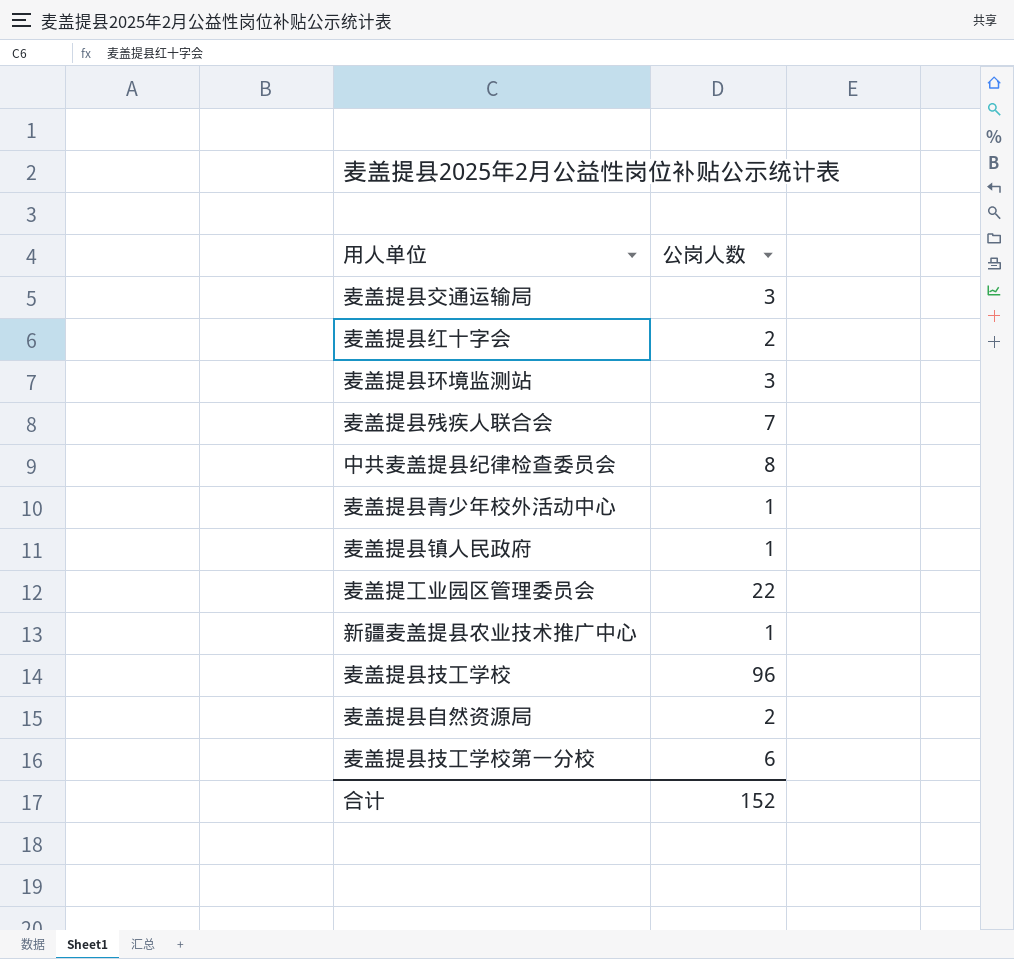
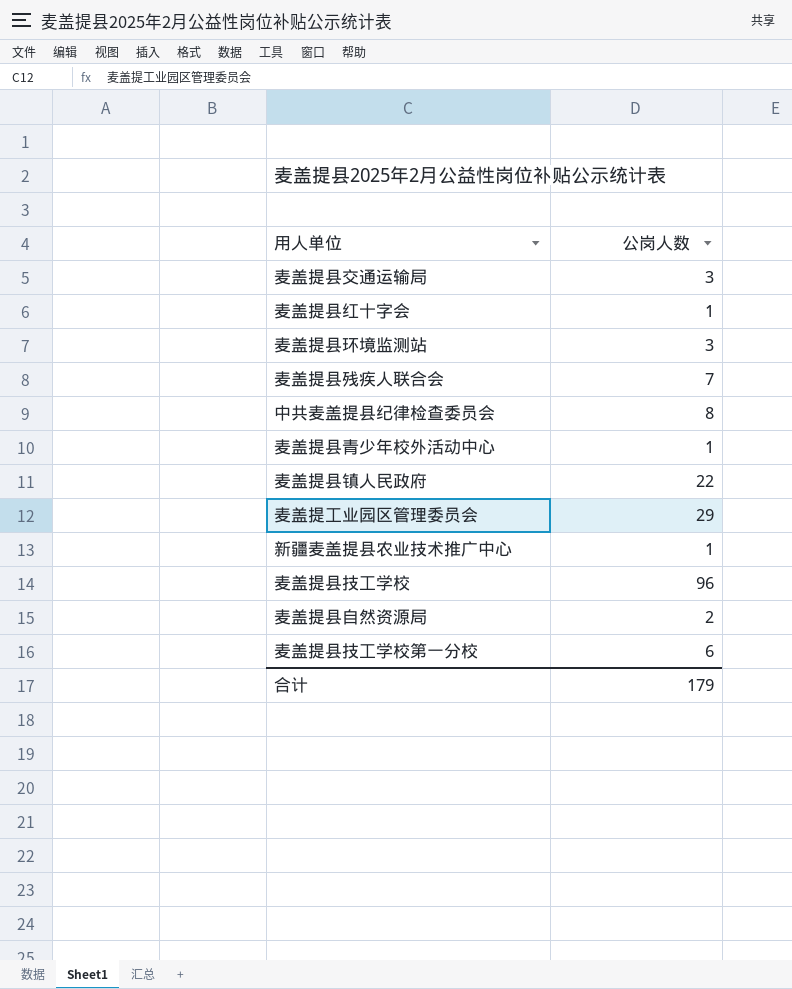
麦盖提县红十字会 | 公岗人数: 2 -> 1
麦盖提县镇人民政府 | 公岗人数: 1 -> 22
麦盖提工业园区管理委员会 | 公岗人数: 22 -> 29
合计 | 公岗人数: 152 -> 179

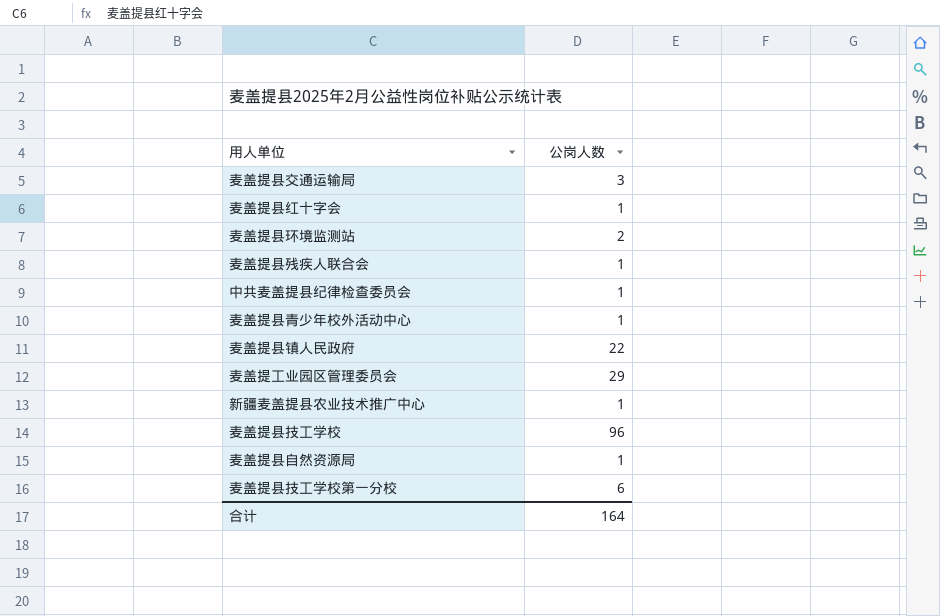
麦盖提县环境监测站 | 公岗人数: 3 -> 2
麦盖提县残疾人联合会 | 公岗人数: 7 -> 1
中共麦盖提县纪律检查委员会 | 公岗人数: 8 -> 1
麦盖提县自然资源局 | 公岗人数: 2 -> 1
合计 | 公岗人数: 179 -> 164

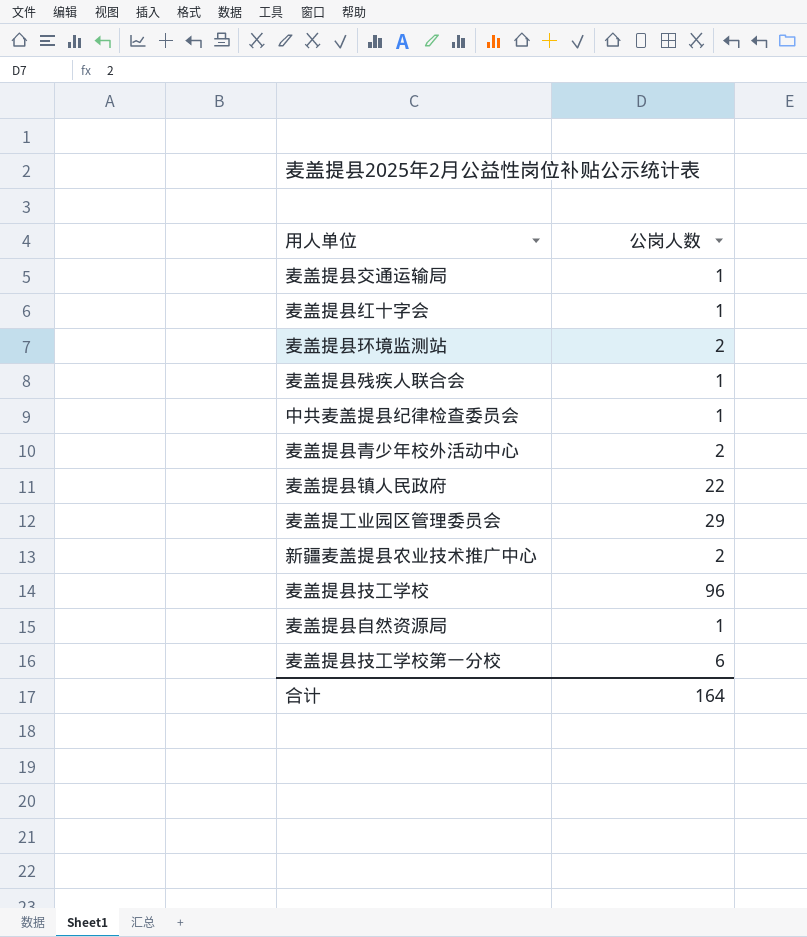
麦盖提县交通运输局 | 公岗人数: 3 -> 1
麦盖提县青少年校外活动中心 | 公岗人数: 1 -> 2
新疆麦盖提县农业技术推广中心 | 公岗人数: 1 -> 2

